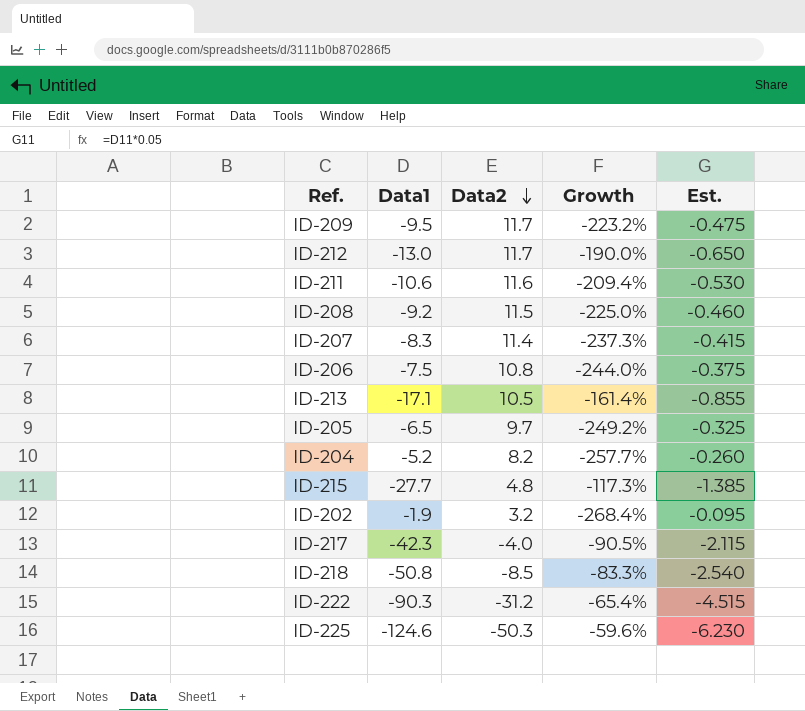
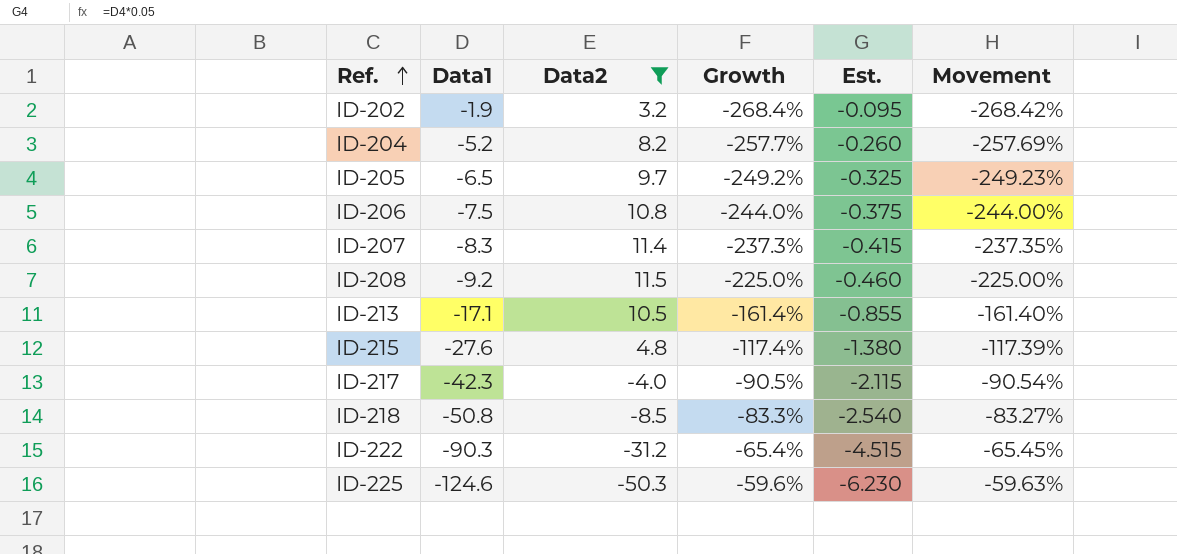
filter: none -> Data2 <= 11.5
row order: Data2 descending -> Ref. ascending
column Movement | formula: none -> ([Data2] - [Data1]) / [Data1]
ID-215 | Data1: -27.7 -> -27.6
ID-215 | Growth: -117.3% -> -117.4%
ID-215 | Est.: -1.385 -> -1.380

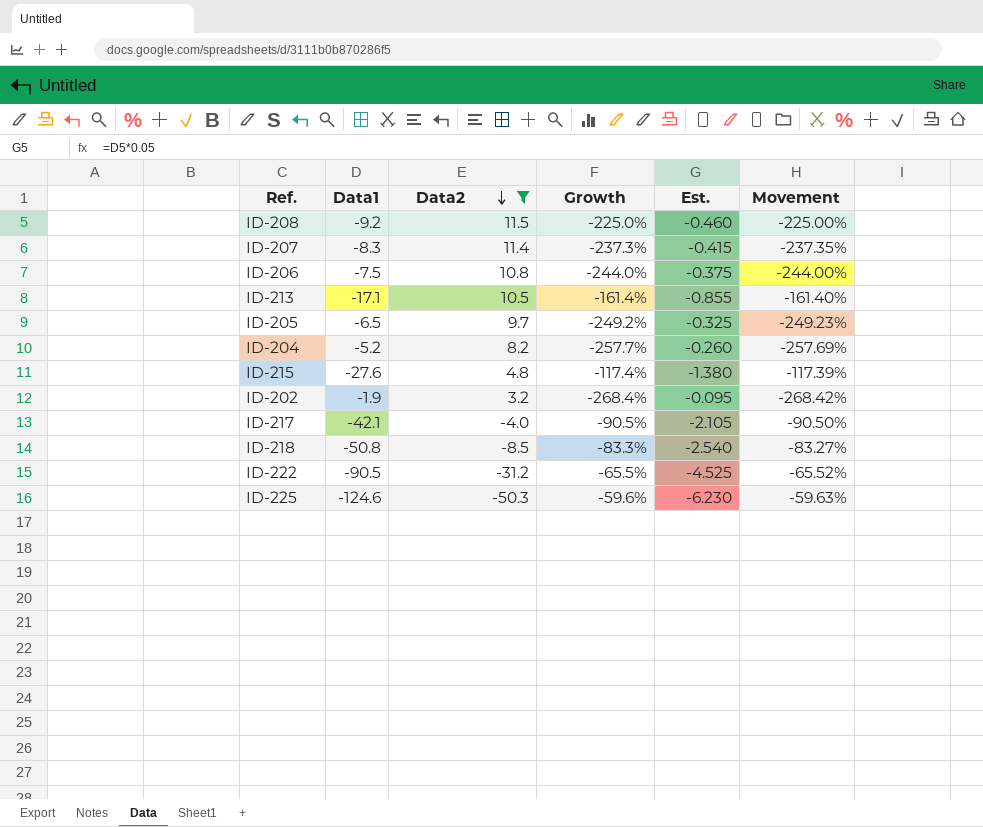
row order: Ref. ascending -> Data2 descending
ID-217 | Data1: -42.3 -> -42.1
ID-217 | Est.: -2.115 -> -2.105
ID-217 | Movement: -90.54% -> -90.50%
ID-222 | Data1: -90.3 -> -90.5
ID-222 | Growth: -65.4% -> -65.5%
ID-222 | Est.: -4.515 -> -4.525
ID-222 | Movement: -65.45% -> -65.52%

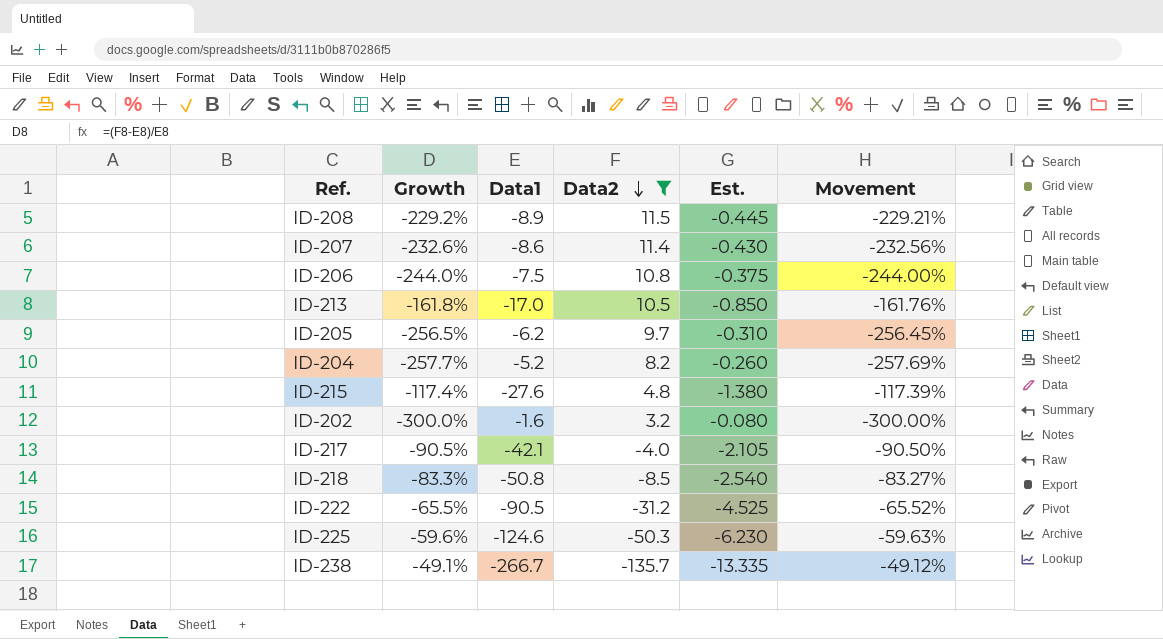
column Growth | position: 4 -> 2
ID-208 | Growth: -225.0% -> -229.2%
ID-208 | Data1: -9.2 -> -8.9
ID-208 | Est.: -0.460 -> -0.445
ID-208 | Movement: -225.00% -> -229.21%
ID-207 | Growth: -237.3% -> -232.6%
ID-207 | Data1: -8.3 -> -8.6
ID-207 | Est.: -0.415 -> -0.430
ID-207 | Movement: -237.35% -> -232.56%
ID-213 | Growth: -161.4% -> -161.8%
ID-213 | Data1: -17.1 -> -17.0
ID-213 | Est.: -0.855 -> -0.850
ID-213 | Movement: -161.40% -> -161.76%
ID-205 | Growth: -249.2% -> -256.5%
ID-205 | Data1: -6.5 -> -6.2
ID-205 | Est.: -0.325 -> -0.310
ID-205 | Movement: -249.23% -> -256.45%
ID-202 | Growth: -268.4% -> -300.0%
ID-202 | Data1: -1.9 -> -1.6
ID-202 | Est.: -0.095 -> -0.080
ID-202 | Movement: -268.42% -> -300.00%
row ID-238: none -> -49.1% | -266.7 | -135.7 | -13.335 | -49.12%

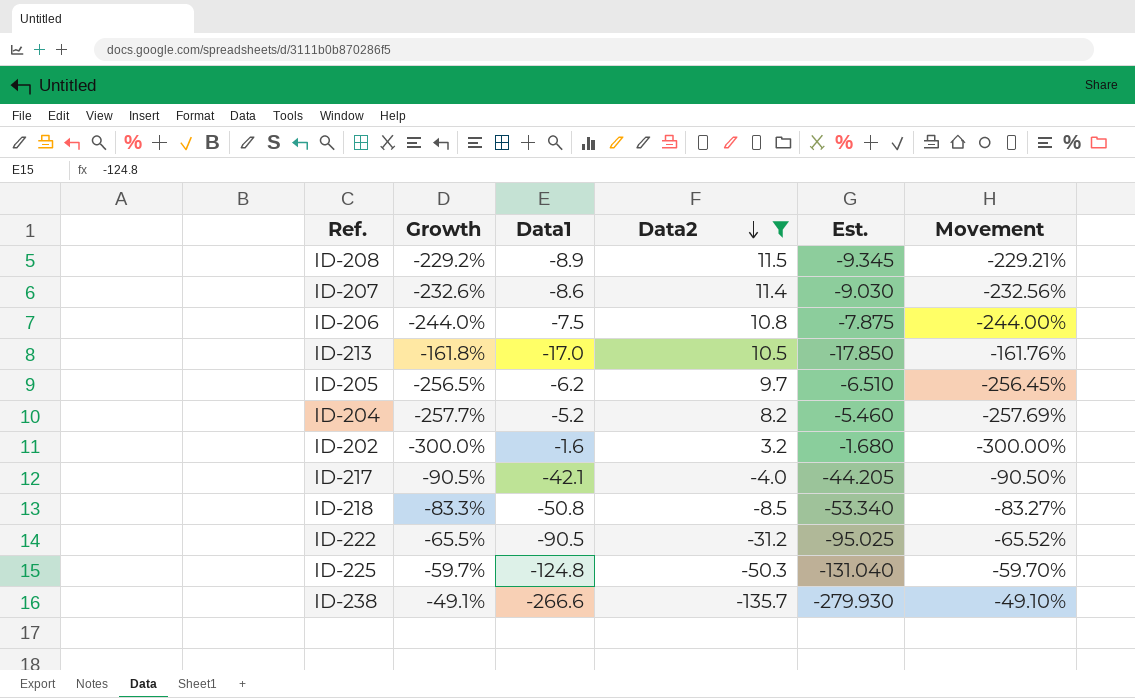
column Est. | formula: [Data1] * 0.05 -> [Data1] * 1.05
row ID-215: -117.4% | -27.6 | 4.8 | -1.380 | -117.39% -> none
ID-225 | Growth: -59.6% -> -59.7%
ID-225 | Data1: -124.6 -> -124.8
ID-225 | Movement: -59.63% -> -59.70%
ID-238 | Data1: -266.7 -> -266.6
ID-238 | Movement: -49.12% -> -49.10%

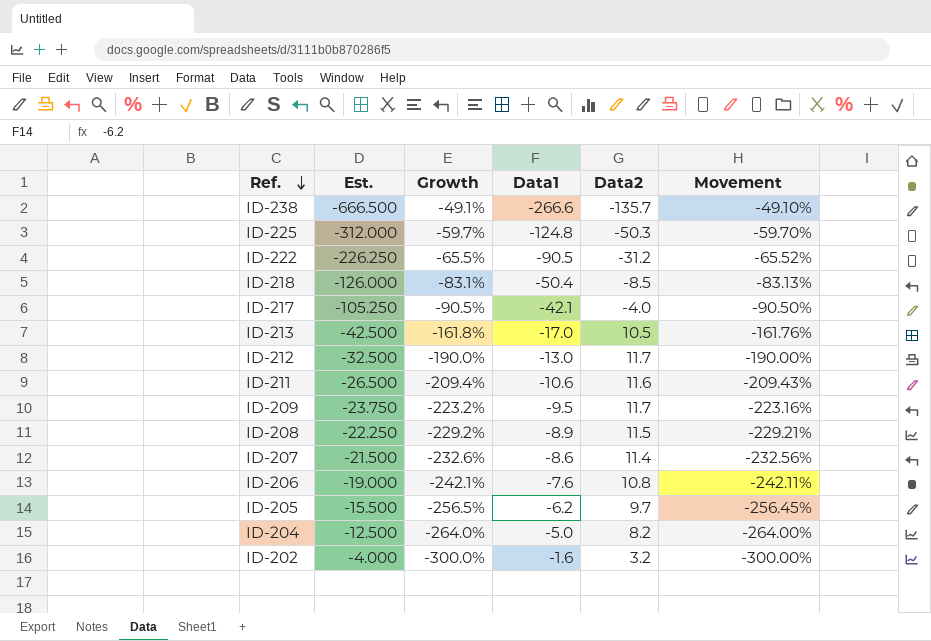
filter: Data2 <= 11.5 -> none
row order: Data2 descending -> Ref. descending
column Est. | formula: [Data1] * 1.05 -> [Data1] * 2.5
column Est. | position: 5 -> 2
ID-218 | Growth: -83.3% -> -83.1%
ID-218 | Data1: -50.8 -> -50.4
ID-218 | Movement: -83.27% -> -83.13%
ID-206 | Growth: -244.0% -> -242.1%
ID-206 | Data1: -7.5 -> -7.6
ID-206 | Movement: -244.00% -> -242.11%
ID-204 | Growth: -257.7% -> -264.0%
ID-204 | Data1: -5.2 -> -5.0
ID-204 | Movement: -257.69% -> -264.00%

